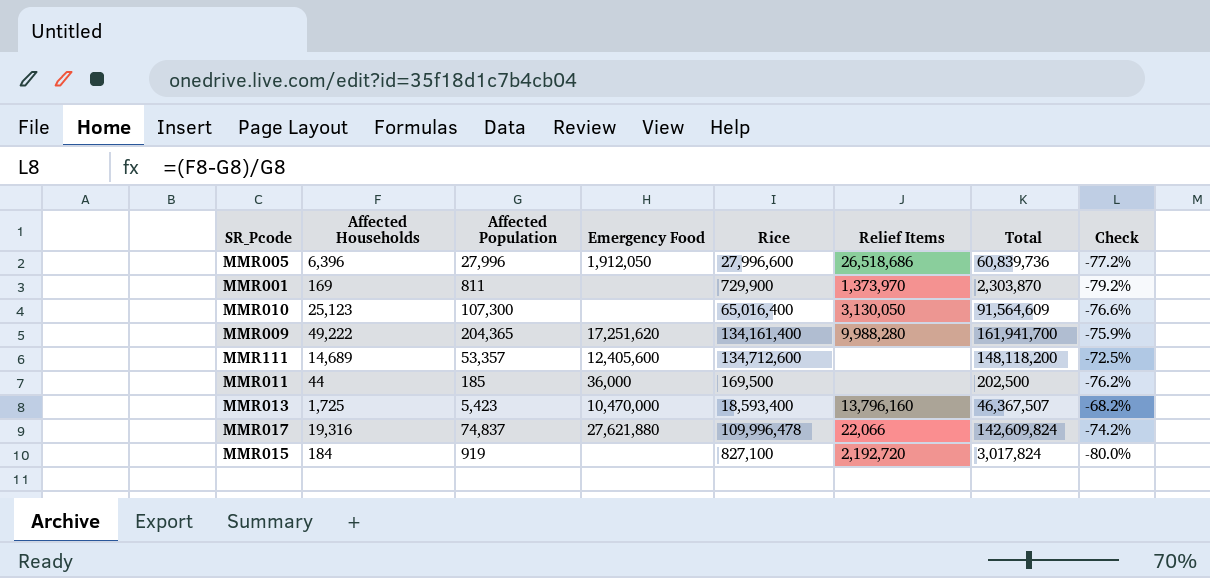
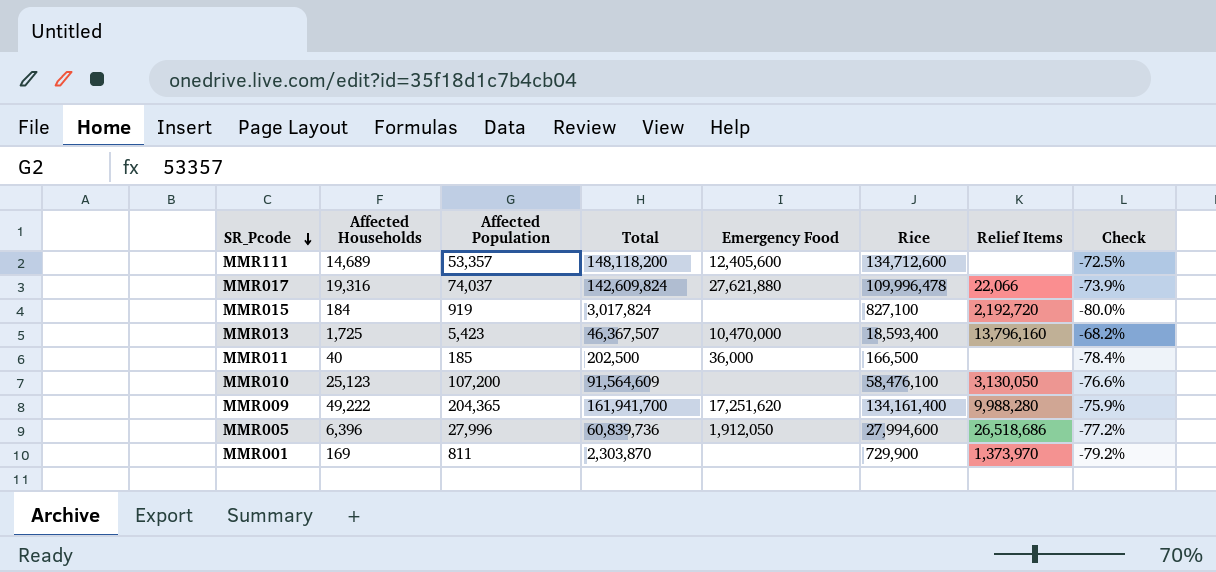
row order: none -> SR_Pcode descending
column Total | position: 7 -> 4
MMR017 | Affected Population: 74,837 -> 74,037
MMR017 | Check: -74.2% -> -73.9%
MMR011 | Affected Households: 44 -> 40
MMR011 | Rice: 169,500 -> 166,500
MMR011 | Check: -76.2% -> -78.4%
MMR010 | Affected Population: 107,300 -> 107,200
MMR010 | Rice: 65,016,400 -> 58,476,100
MMR005 | Rice: 27,996,600 -> 27,994,600

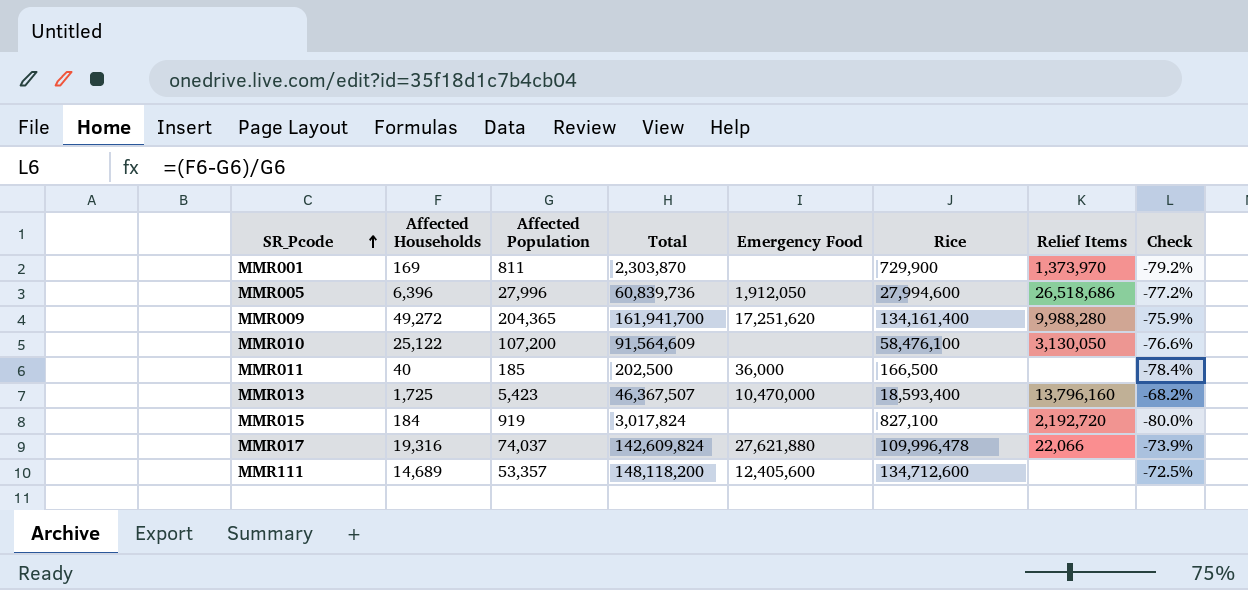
row order: SR_Pcode descending -> SR_Pcode ascending
MMR009 | Affected Households: 49,222 -> 49,272
MMR010 | Affected Households: 25,123 -> 25,122

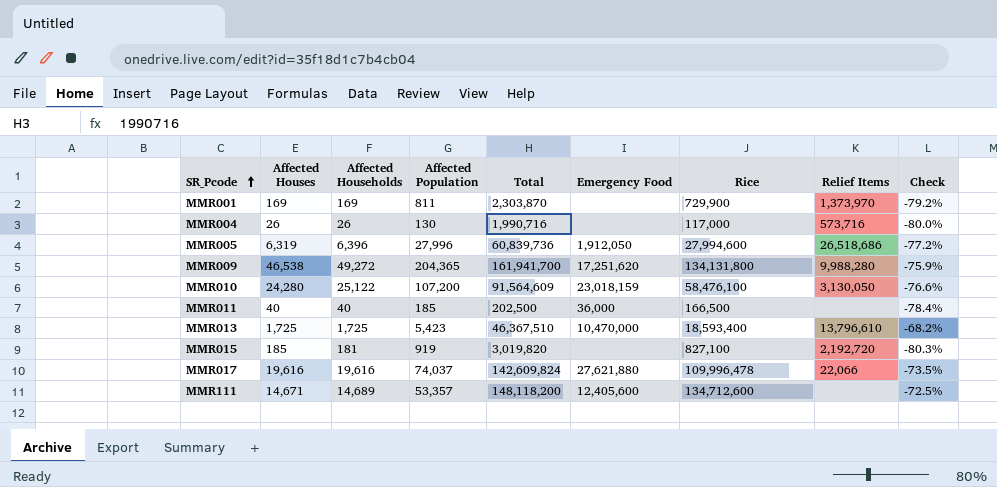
column Affected Houses | position: none -> 2
row MMR004: none -> 26 | 26 | 130 | 1,990,716 | none | 117,000 | 573,716 | -80.0%
MMR009 | Rice: 134,161,400 -> 134,131,800
MMR010 | Emergency Food: none -> 23,018,159
MMR013 | Total: 46,367,507 -> 46,367,510
MMR013 | Relief Items: 13,796,160 -> 13,796,610
MMR015 | Affected Households: 184 -> 181
MMR015 | Total: 3,017,824 -> 3,019,820
MMR015 | Check: -80.0% -> -80.3%
MMR017 | Affected Households: 19,316 -> 19,616
MMR017 | Check: -73.9% -> -73.5%

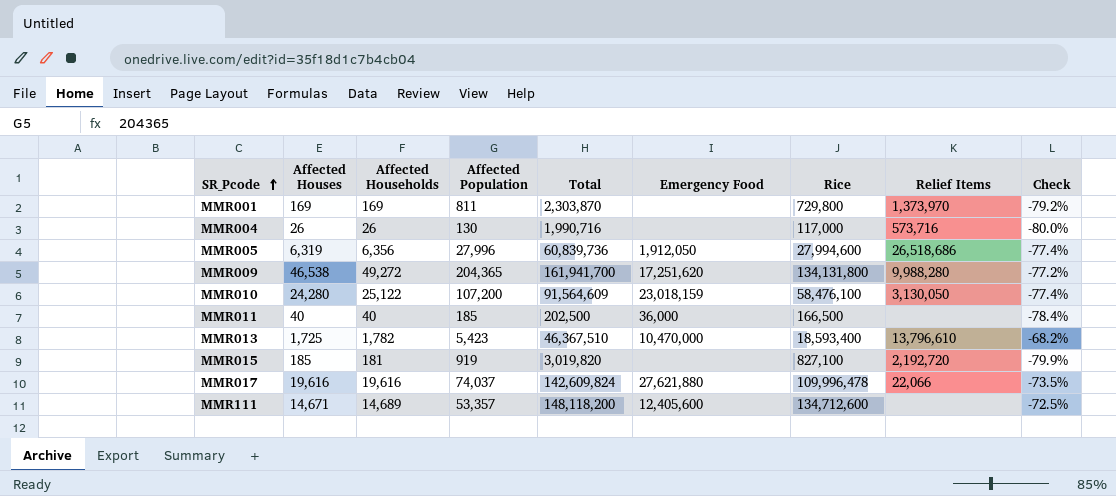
column Check | formula: ([Affected Households] - [Affected Population]) / [Affected Population] -> ([Affected Houses] - [Affected Population]) / [Affected Population]
MMR001 | Rice: 729,900 -> 729,800
MMR005 | Affected Households: 6,396 -> 6,356
MMR013 | Affected Households: 1,725 -> 1,782

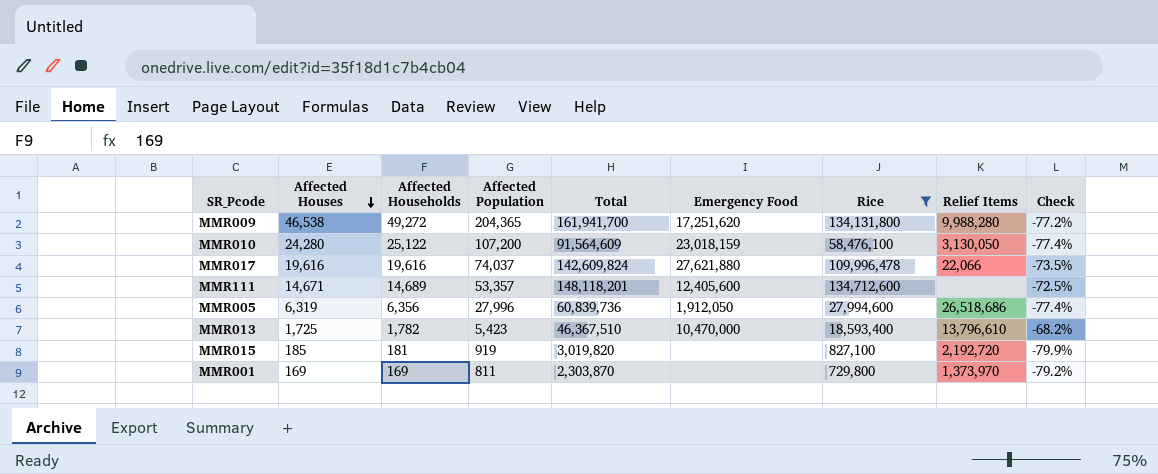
filter: none -> Rice >= 729,800
row order: SR_Pcode ascending -> Affected Houses descending
MMR111 | Total: 148,118,200 -> 148,118,201

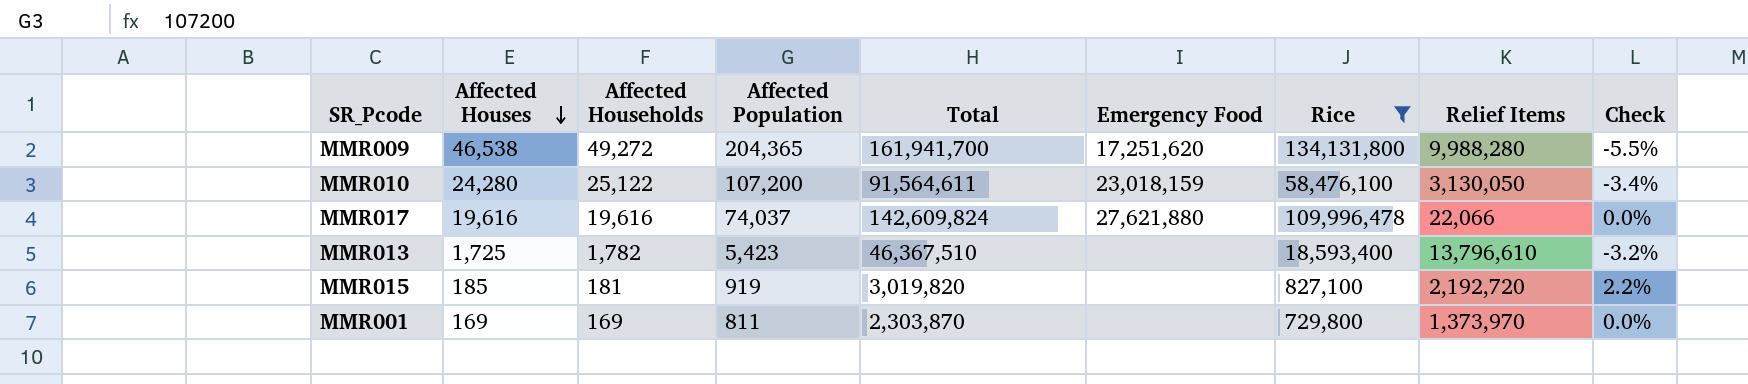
column Check | formula: ([Affected Houses] - [Affected Population]) / [Affected Population] -> ([Affected Houses] - [Affected Households]) / [Affected Households]
row MMR111: 14,671 | 14,689 | 53,357 | 148,118,201 | 12,405,600 | 134,712,600 | none | -72.5% -> none
row MMR005: 6,319 | 6,356 | 27,996 | 60,839,736 | 1,912,050 | 27,994,600 | 26,518,686 | -77.4% -> none
MMR010 | Total: 91,564,609 -> 91,564,611
MMR013 | Emergency Food: 10,470,000 -> none

